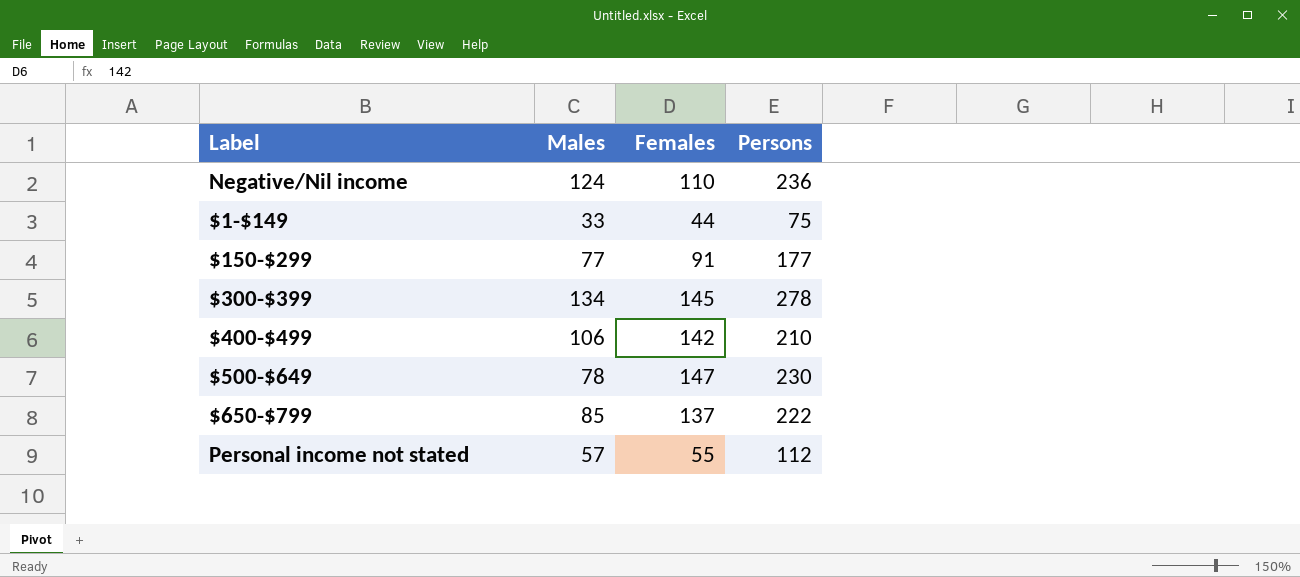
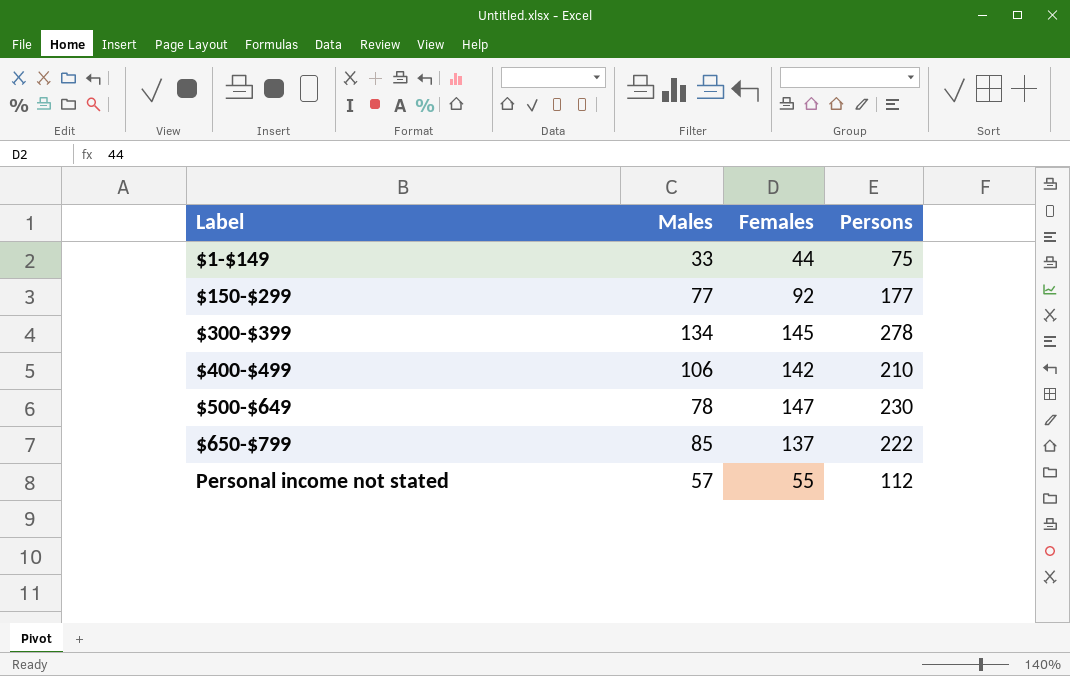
row Negative/Nil income: 124 | 110 | 236 -> none
$150-$299 | Females: 91 -> 92

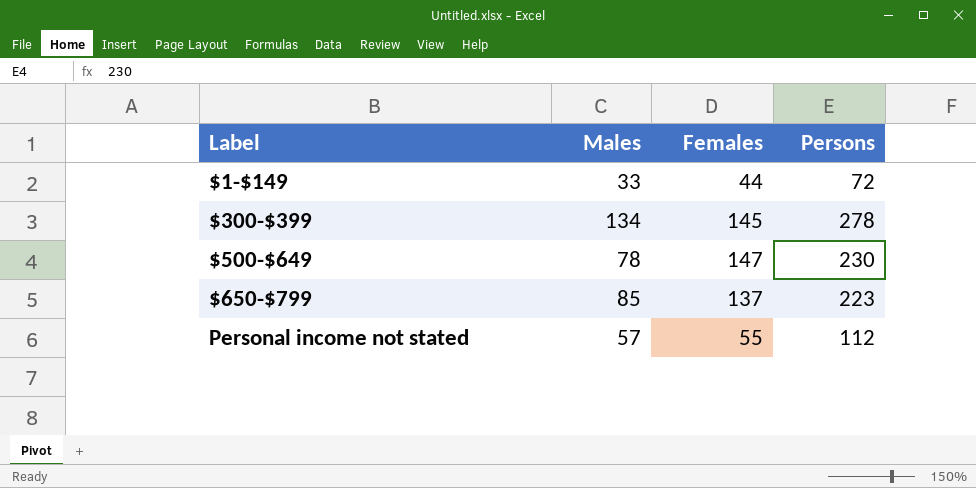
row $150-$299: 77 | 92 | 177 -> none
row $400-$499: 106 | 142 | 210 -> none
$1-$149 | Persons: 75 -> 72
$650-$799 | Persons: 222 -> 223

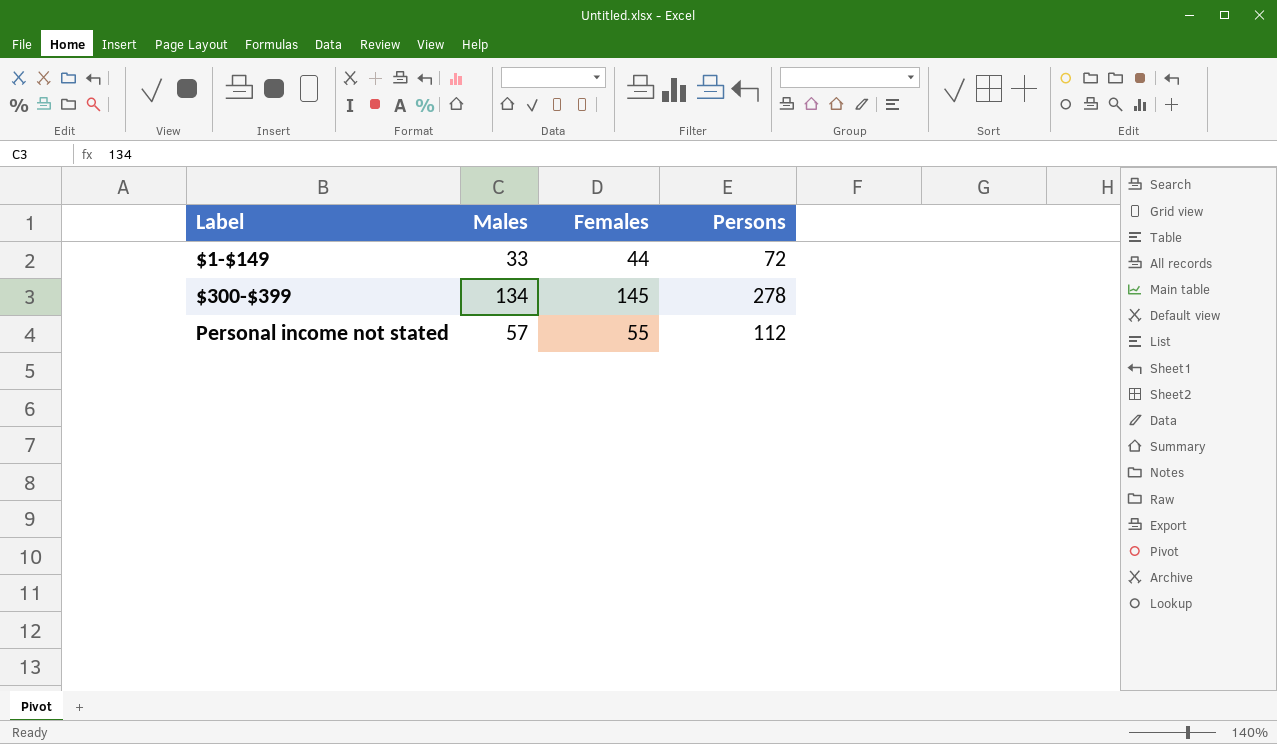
row $500-$649: 78 | 147 | 230 -> none
row $650-$799: 85 | 137 | 223 -> none

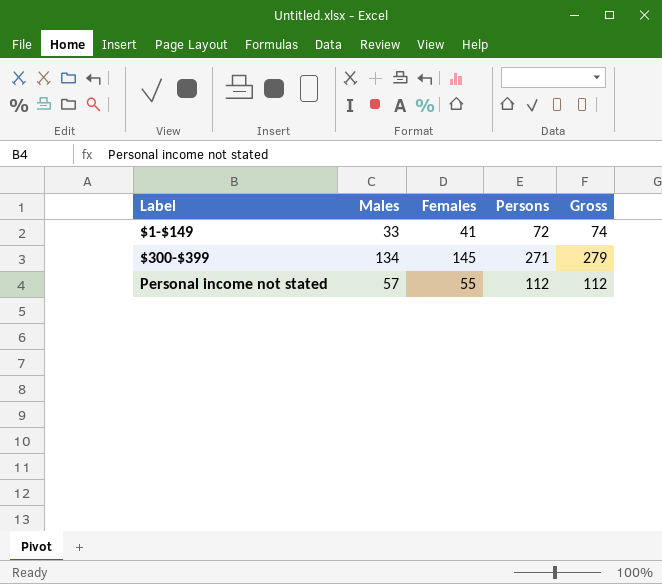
column Gross | formula: none -> [Males] + [Females]
$1-$149 | Females: 44 -> 41
$300-$399 | Persons: 278 -> 271

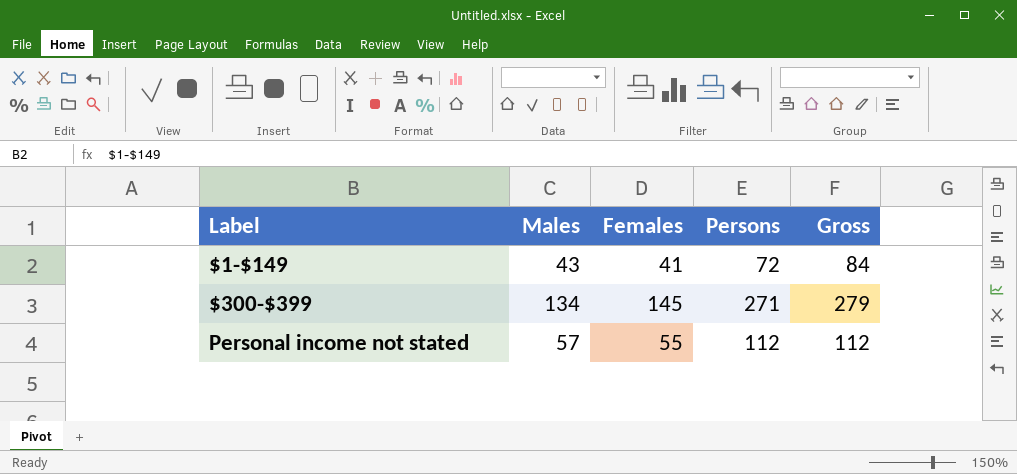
$1-$149 | Males: 33 -> 43
$1-$149 | Gross: 74 -> 84

